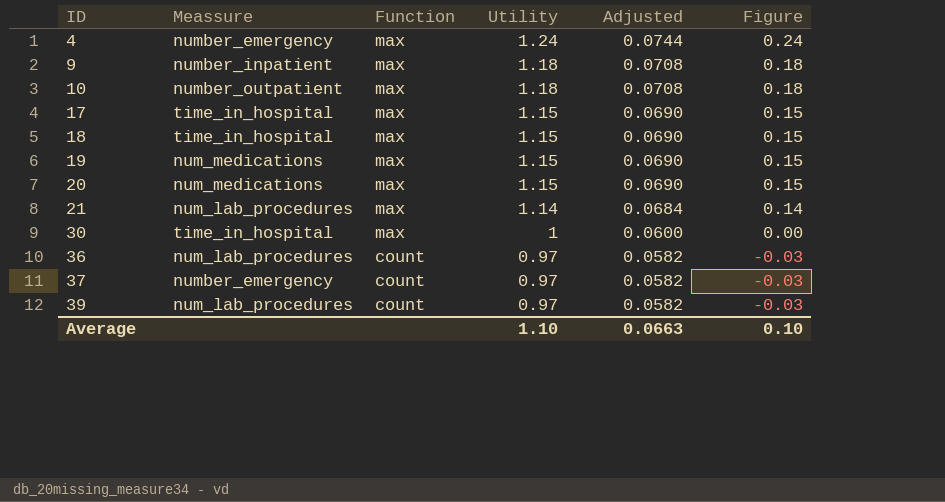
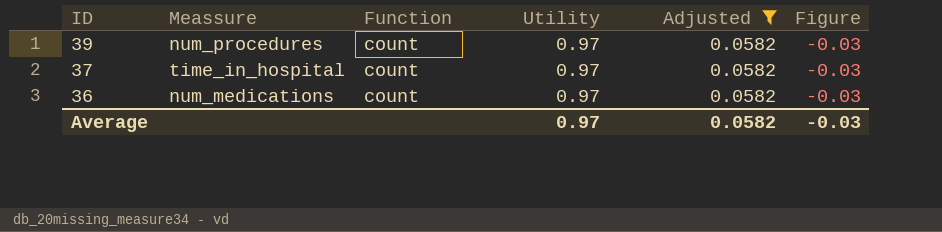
filter: none -> Adjusted = 0.0582
row order: ID ascending -> ID descending
39 | Meassure: num_lab_procedures -> num_procedures
37 | Meassure: number_emergency -> time_in_hospital
36 | Meassure: num_lab_procedures -> num_medications
Average | Utility: 1.10 -> 0.97
Average | Adjusted: 0.0663 -> 0.0582
Average | Figure: 0.10 -> -0.03

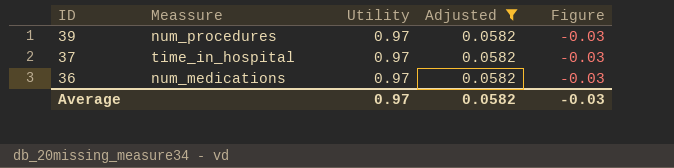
column Function | position: 3 -> none

